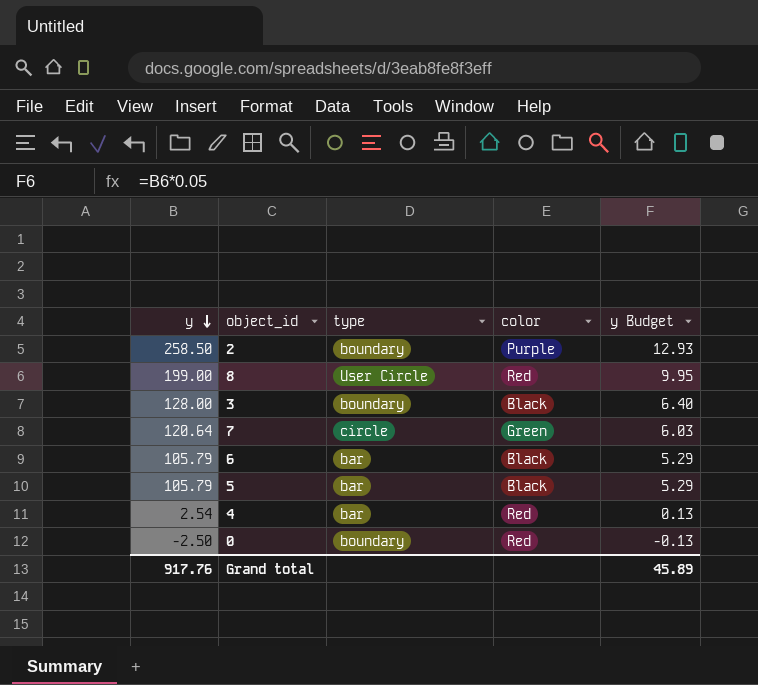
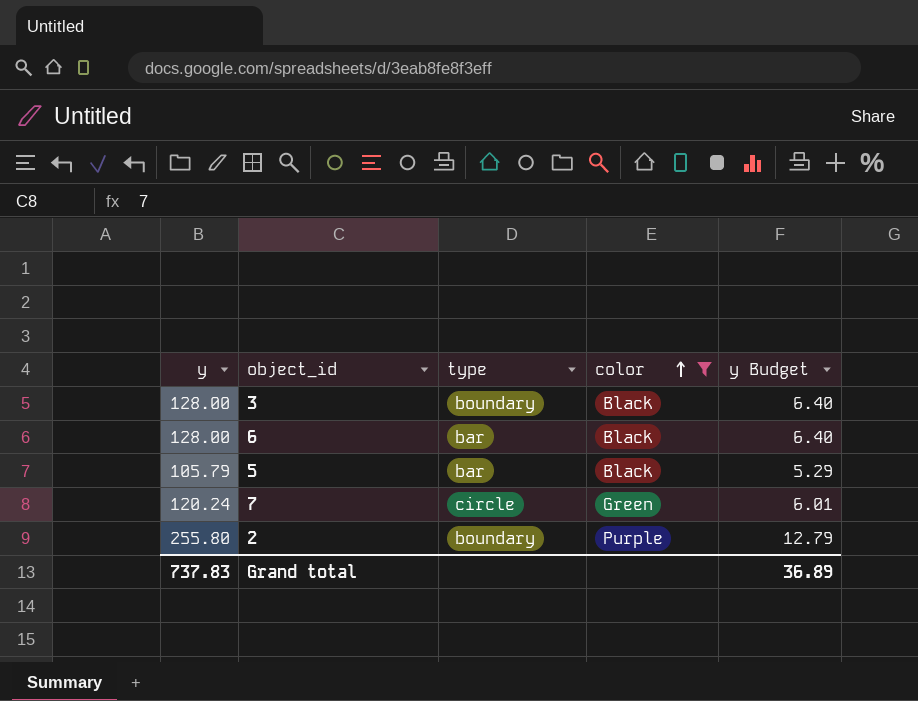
filter: none -> color != Red
row order: y descending -> color ascending
6 | y: 105.79 -> 128.00
6 | y Budget: 5.29 -> 6.40
7 | y: 120.64 -> 120.24
7 | y Budget: 6.03 -> 6.01
2 | y: 258.50 -> 255.80
2 | y Budget: 12.93 -> 12.79
Grand total | y: 917.76 -> 737.83
Grand total | y Budget: 45.89 -> 36.89

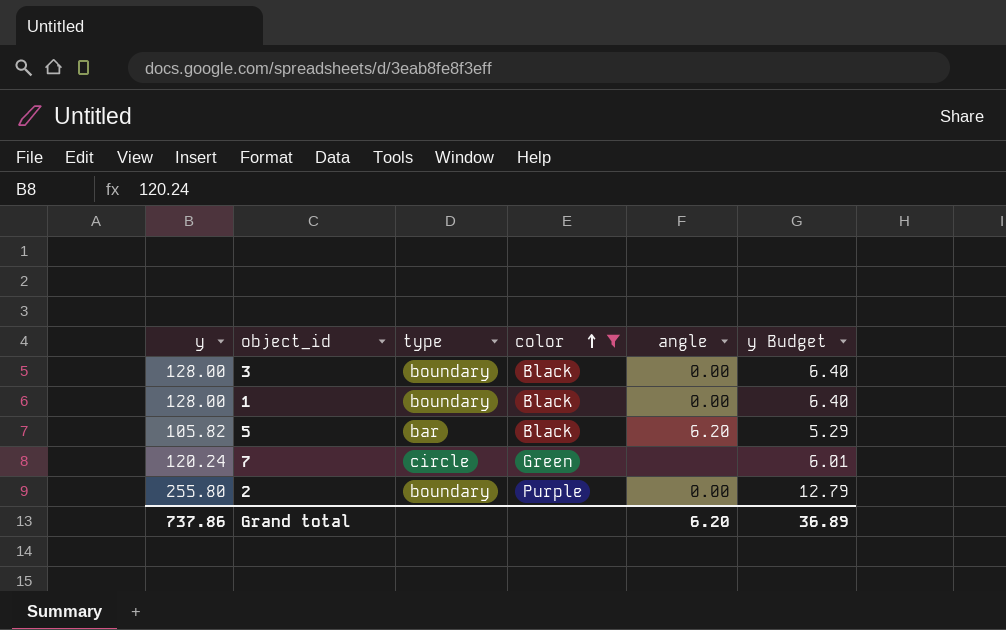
column angle | position: none -> 5
row 6: 128.00 | bar | Black | 6.40 -> none
row 1: none -> 128.00 | boundary | Black | 0.00 | 6.40
5 | y: 105.79 -> 105.82
Grand total | y: 737.83 -> 737.86

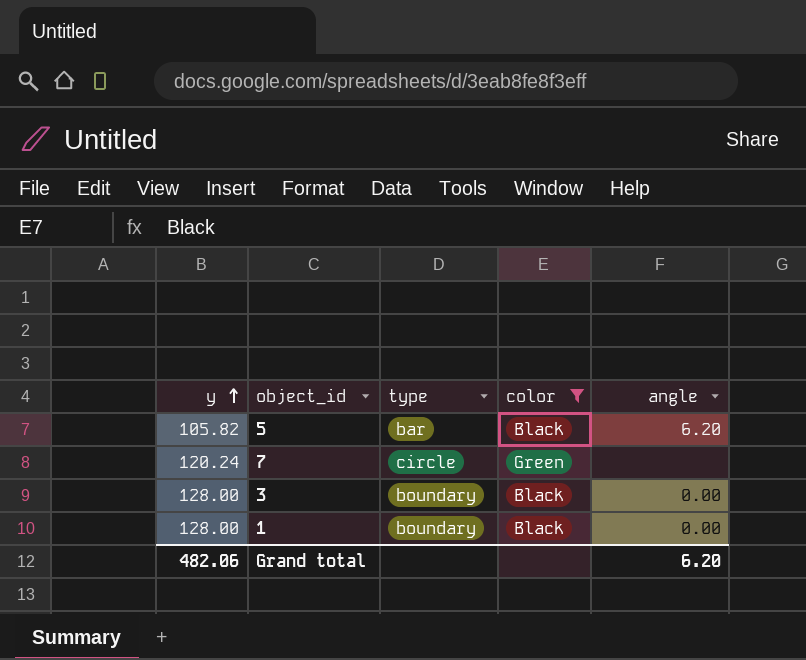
row order: color ascending -> y ascending
column y Budget | formula: [y] * 0.05 -> none
row 2: 255.80 | boundary | Purple | 0.00 | 12.79 -> none
Grand total | y: 737.86 -> 482.06

